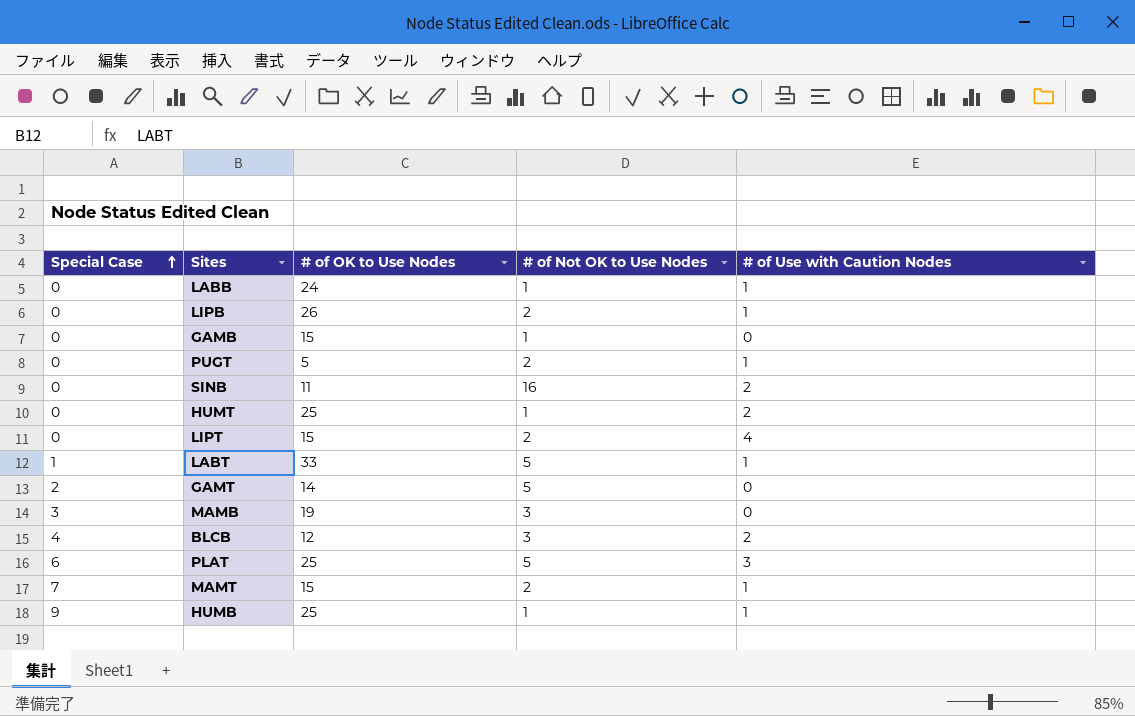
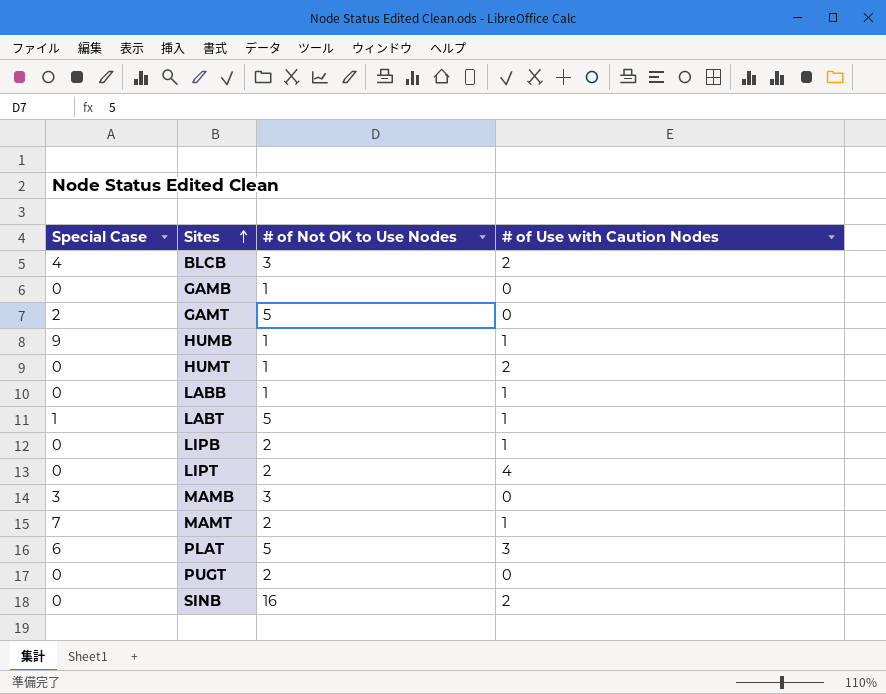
row order: Special Case ascending -> Sites ascending
column # of OK to Use Nodes | position: 3 -> none
PUGT | # of Use with Caution Nodes: 1 -> 0

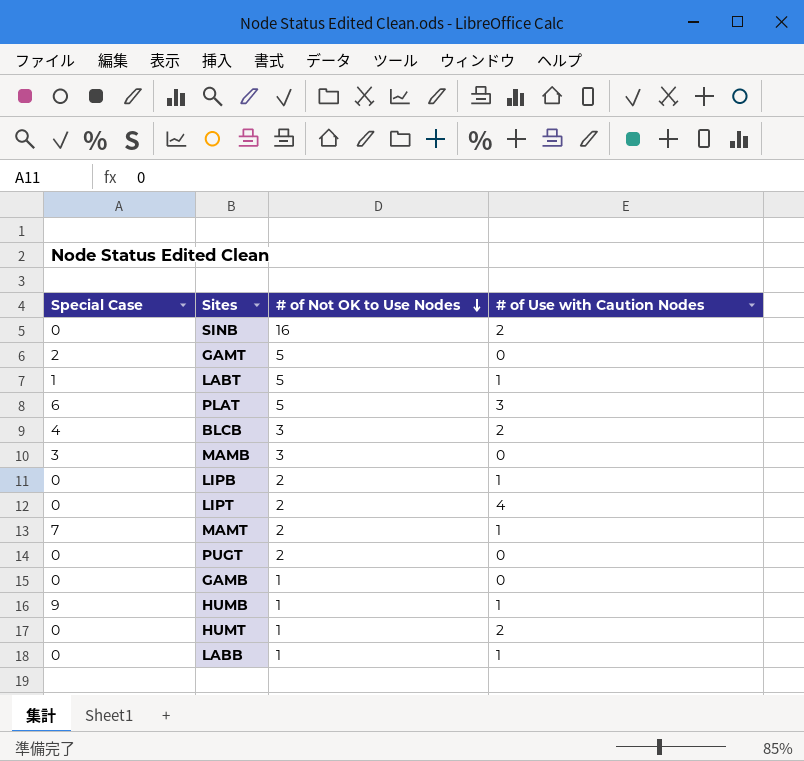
row order: Sites ascending -> # of Not OK to Use Nodes descending

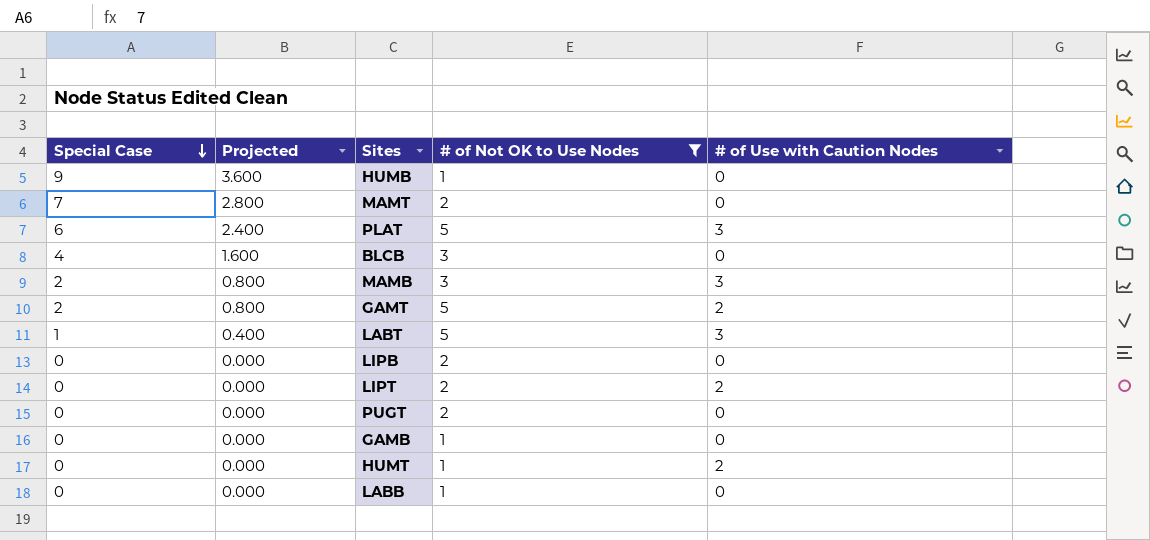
filter: none -> # of Not OK to Use Nodes != 16
row order: # of Not OK to Use Nodes descending -> Special Case descending
column Projected | formula: none -> [Special Case] * 0.4
HUMB | # of Use with Caution Nodes: 1 -> 0
MAMT | # of Use with Caution Nodes: 1 -> 0
BLCB | # of Use with Caution Nodes: 2 -> 0
MAMB | Special Case: 3 -> 2
MAMB | # of Use with Caution Nodes: 0 -> 3
GAMT | # of Use with Caution Nodes: 0 -> 2
LABT | # of Use with Caution Nodes: 1 -> 3
LIPB | # of Use with Caution Nodes: 1 -> 0
LIPT | # of Use with Caution Nodes: 4 -> 2
LABB | # of Use with Caution Nodes: 1 -> 0

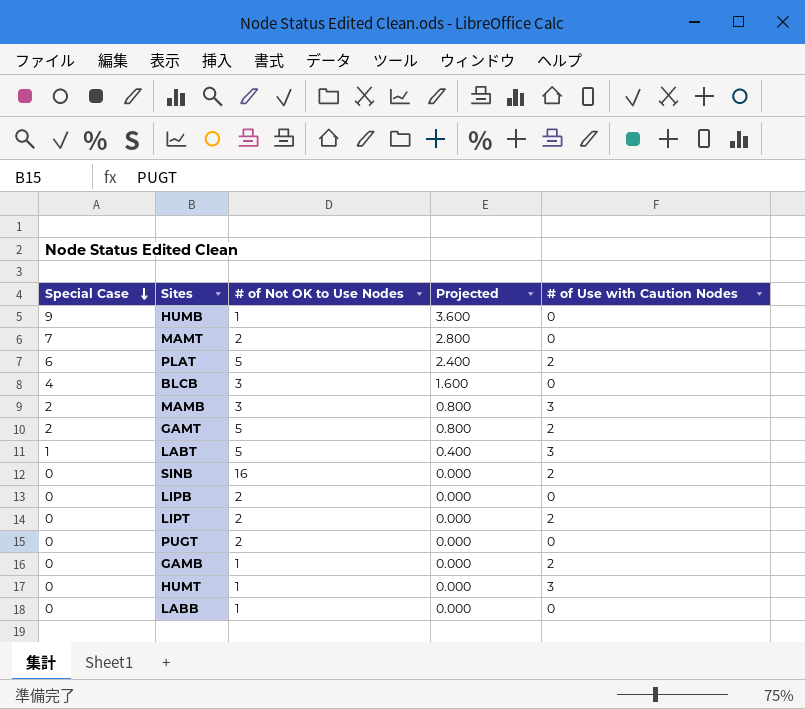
filter: # of Not OK to Use Nodes != 16 -> none
column Projected | position: 2 -> 4
PLAT | # of Use with Caution Nodes: 3 -> 2
GAMB | # of Use with Caution Nodes: 0 -> 2
HUMT | # of Use with Caution Nodes: 2 -> 3

